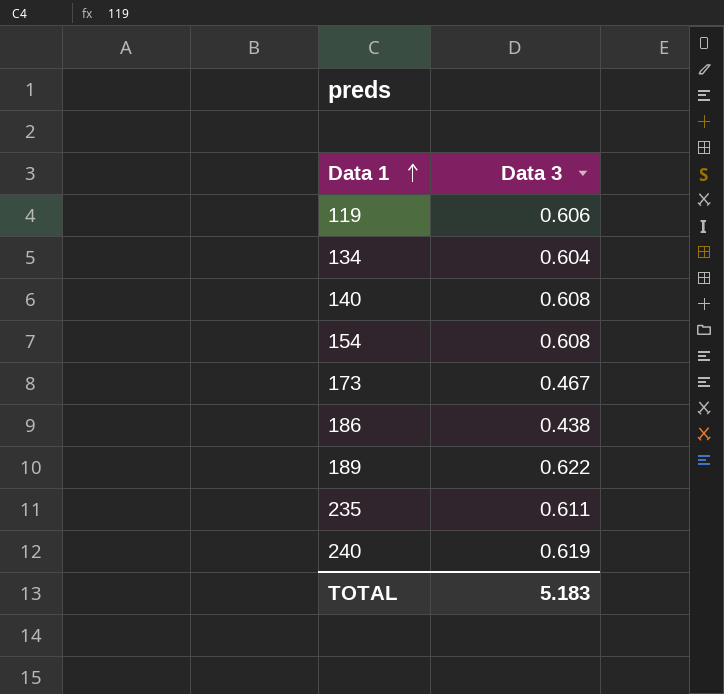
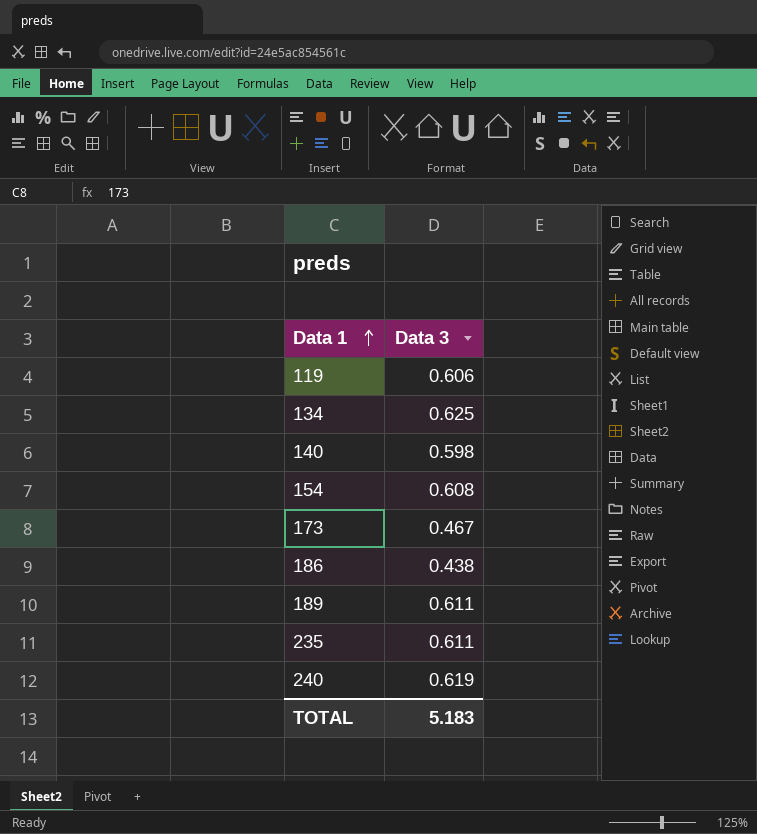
134 | Data 3: 0.604 -> 0.625
140 | Data 3: 0.608 -> 0.598
189 | Data 3: 0.622 -> 0.611

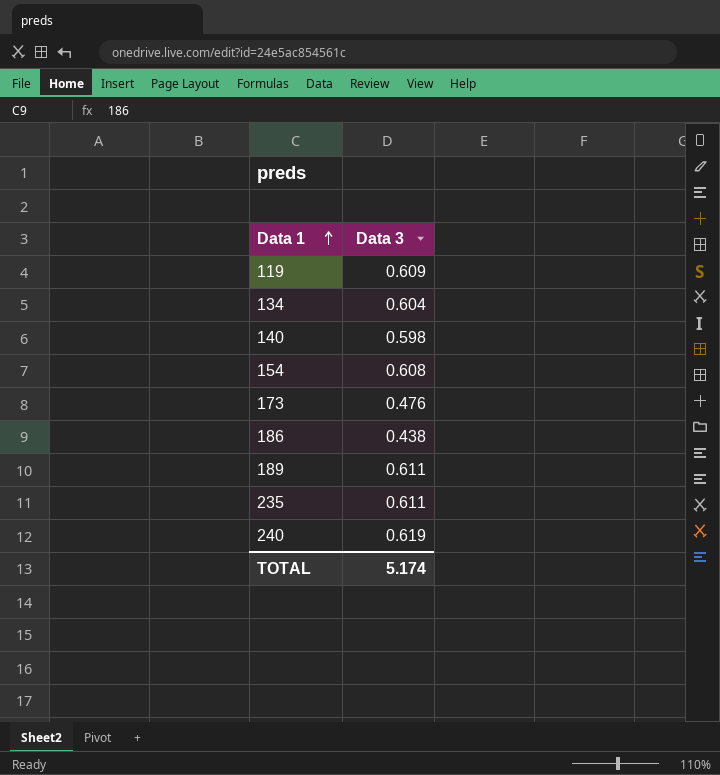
119 | Data 3: 0.606 -> 0.609
134 | Data 3: 0.625 -> 0.604
173 | Data 3: 0.467 -> 0.476
TOTAL | Data 3: 5.183 -> 5.174

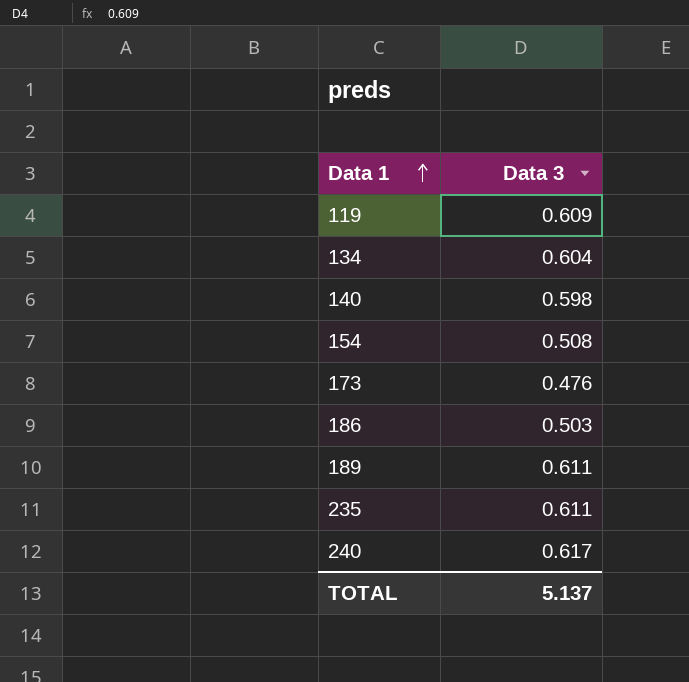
154 | Data 3: 0.608 -> 0.508
186 | Data 3: 0.438 -> 0.503
240 | Data 3: 0.619 -> 0.617
TOTAL | Data 3: 5.174 -> 5.137

